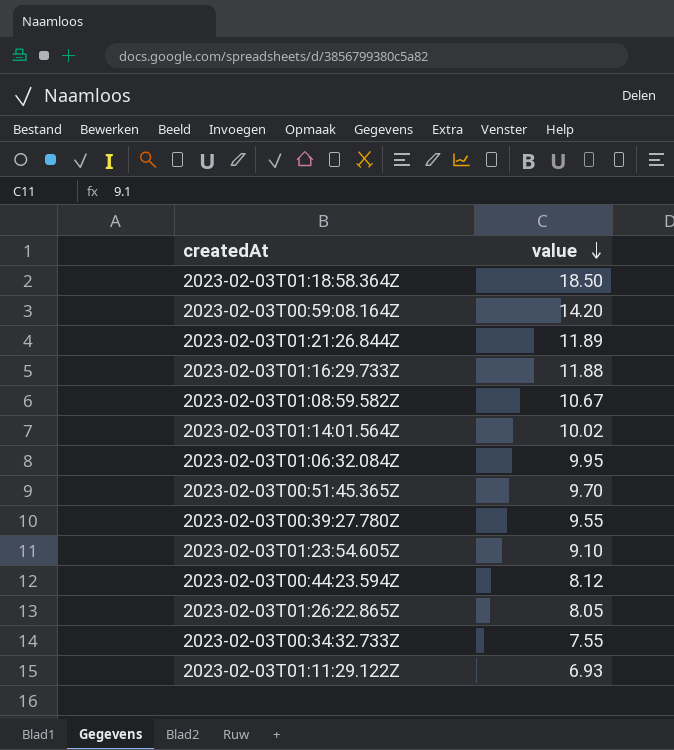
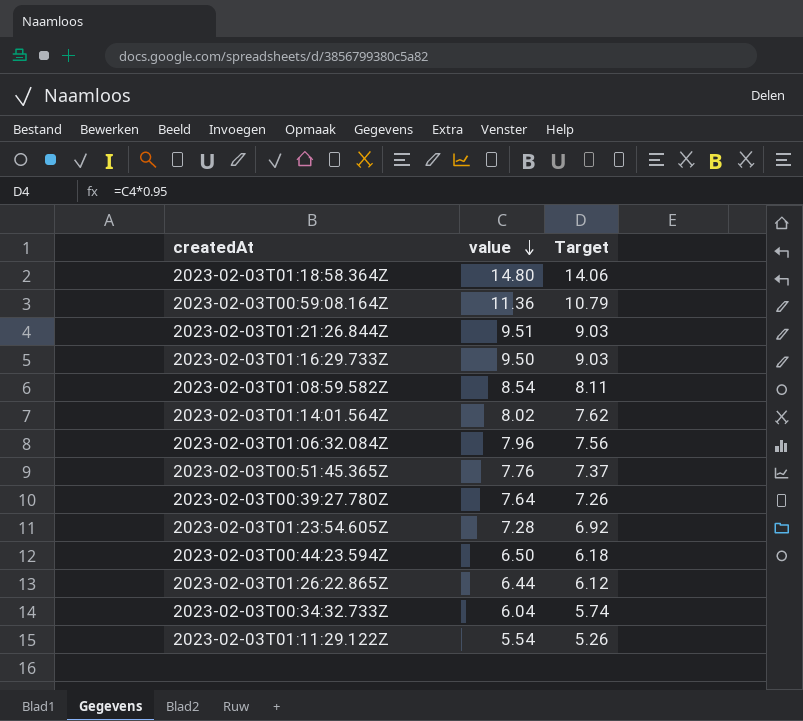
column Target | formula: none -> [value] * 0.95
2023-02-03T01:18:58.364Z | value: 18.50 -> 14.80
2023-02-03T00:59:08.164Z | value: 14.20 -> 11.36
2023-02-03T01:21:26.844Z | value: 11.89 -> 9.51
2023-02-03T01:16:29.733Z | value: 11.88 -> 9.50
2023-02-03T01:08:59.582Z | value: 10.67 -> 8.54
2023-02-03T01:14:01.564Z | value: 10.02 -> 8.02
2023-02-03T01:06:32.084Z | value: 9.95 -> 7.96
2023-02-03T00:51:45.365Z | value: 9.70 -> 7.76
2023-02-03T00:39:27.780Z | value: 9.55 -> 7.64
2023-02-03T01:23:54.605Z | value: 9.10 -> 7.28
2023-02-03T00:44:23.594Z | value: 8.12 -> 6.50
2023-02-03T01:26:22.865Z | value: 8.05 -> 6.44
2023-02-03T00:34:32.733Z | value: 7.55 -> 6.04
2023-02-03T01:11:29.122Z | value: 6.93 -> 5.54

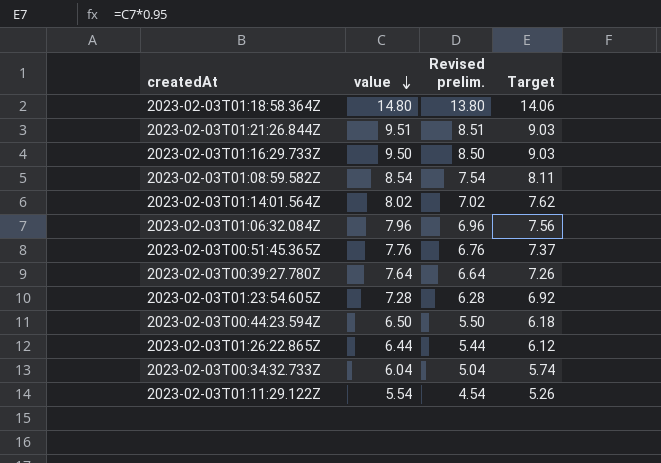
column Revised prelim. | formula: none -> [value] - 1
row 2023-02-03T00:59:08.164Z: 11.36 | 10.79 -> none

